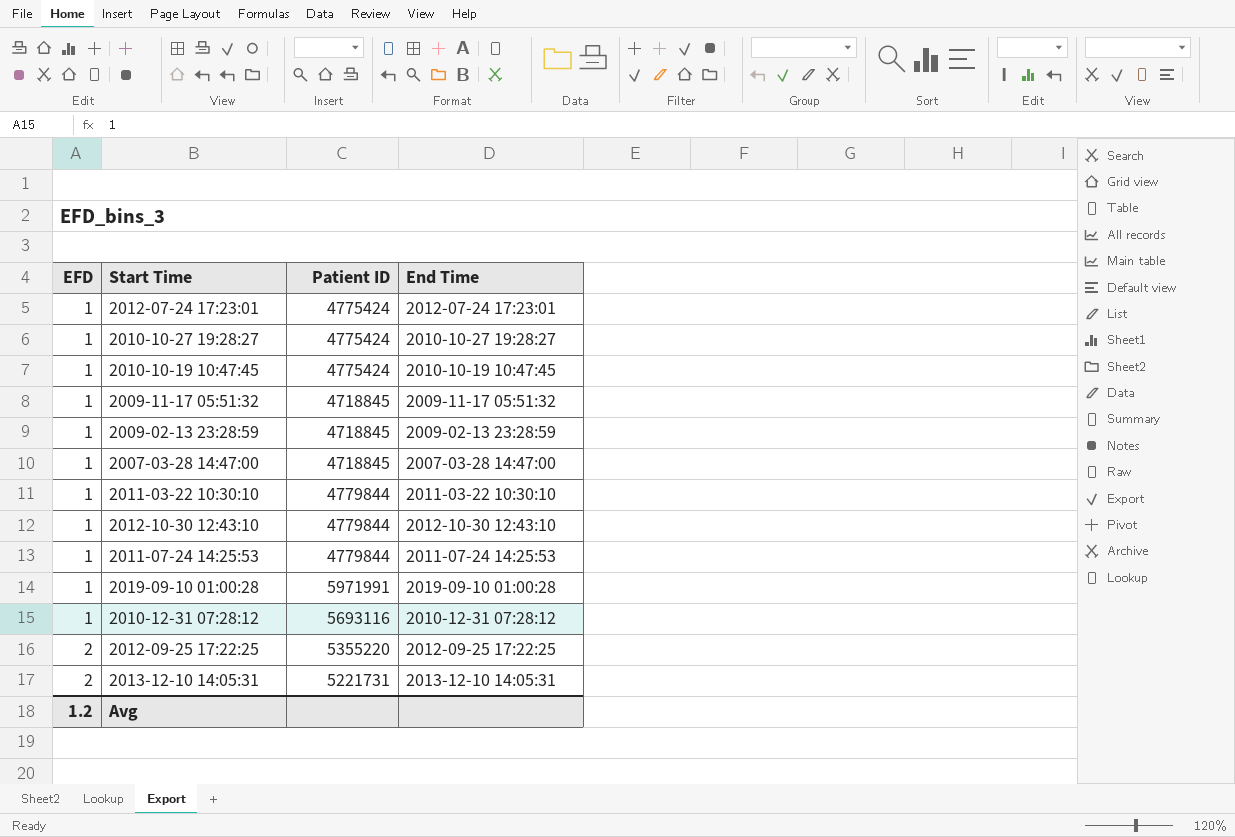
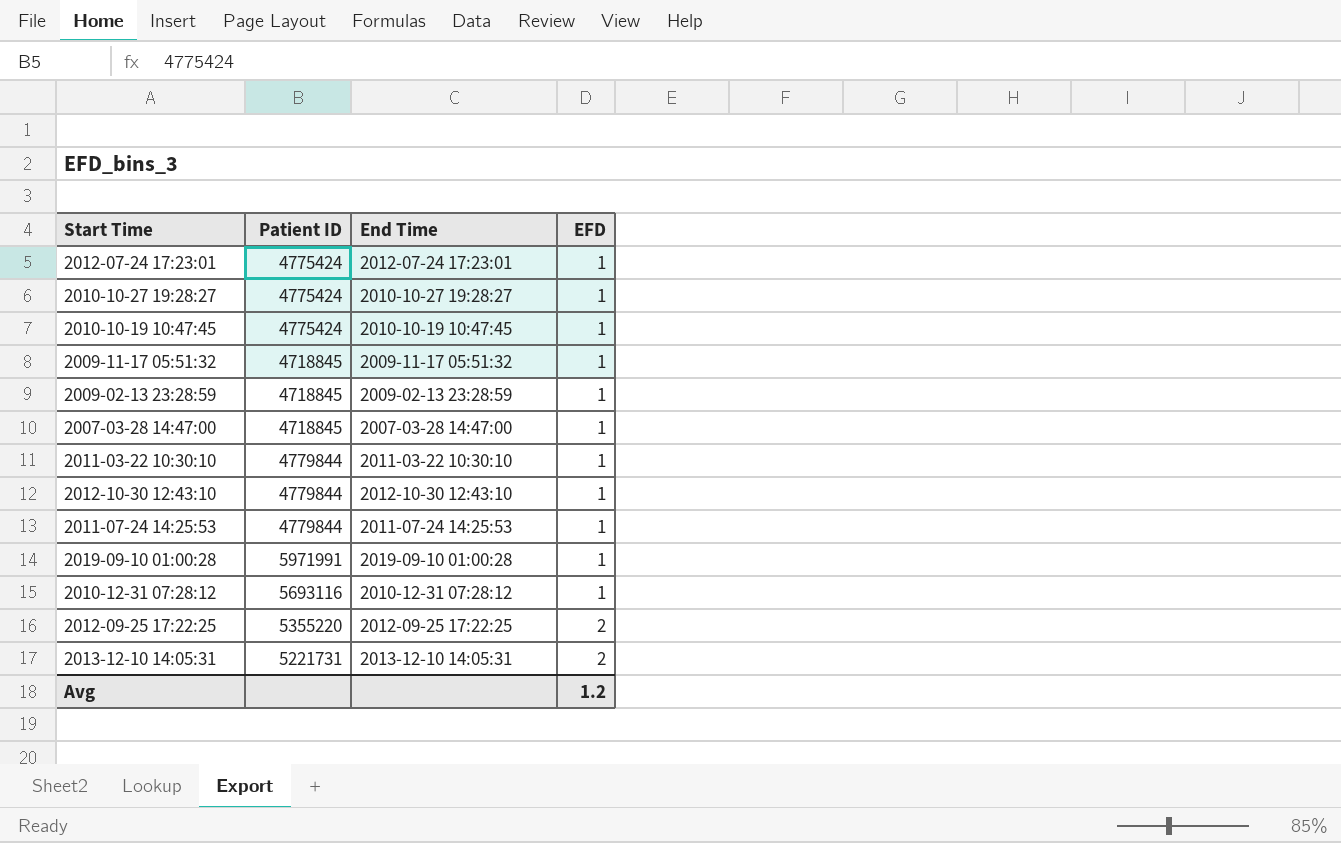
column EFD | position: 1 -> 4

